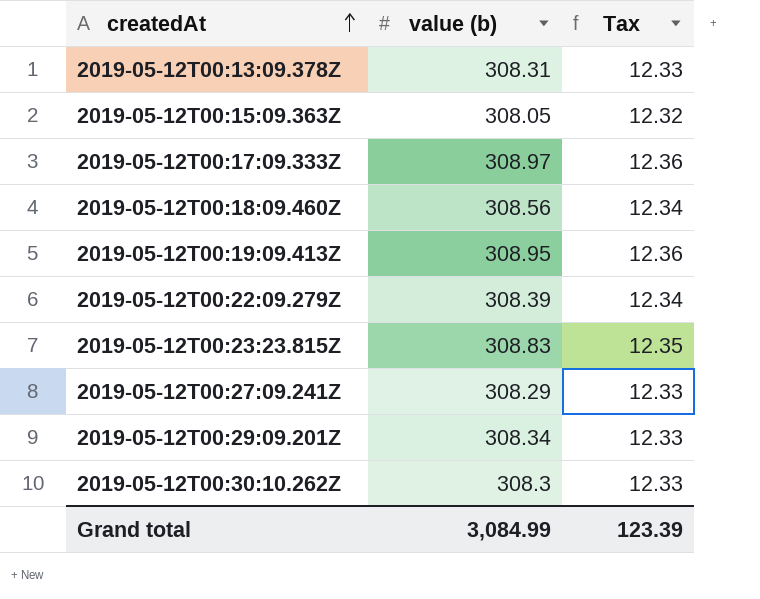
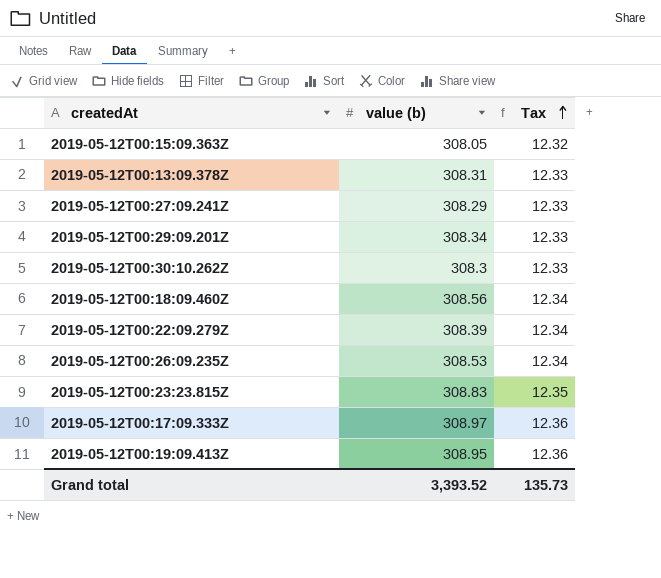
row order: createdAt ascending -> Tax ascending
row 2019-05-12T00:26:09.235Z: none -> 308.53 | 12.34
Grand total | value (b): 3,084.99 -> 3,393.52
Grand total | Tax: 123.39 -> 135.73

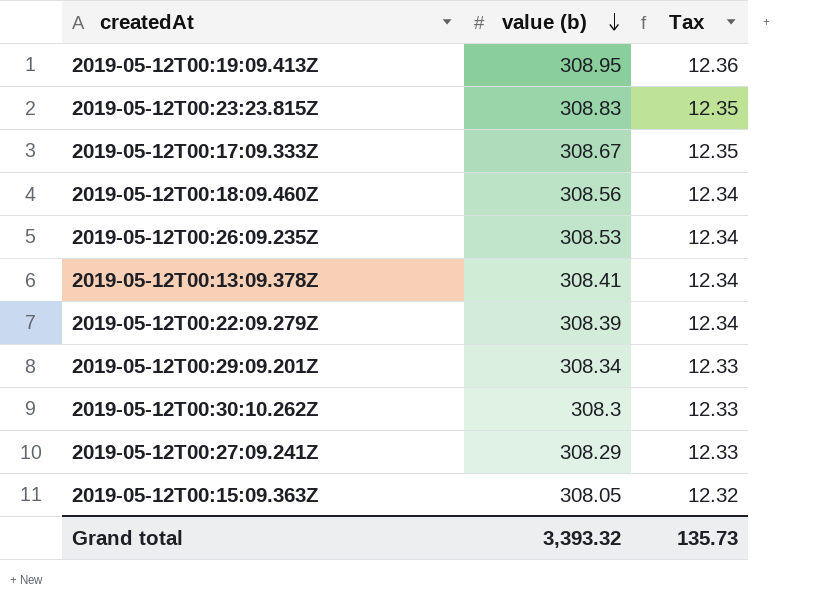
row order: Tax ascending -> value (b) descending
2019-05-12T00:17:09.333Z | value (b): 308.97 -> 308.67
2019-05-12T00:17:09.333Z | Tax: 12.36 -> 12.35
2019-05-12T00:13:09.378Z | value (b): 308.31 -> 308.41
2019-05-12T00:13:09.378Z | Tax: 12.33 -> 12.34
Grand total | value (b): 3,393.52 -> 3,393.32

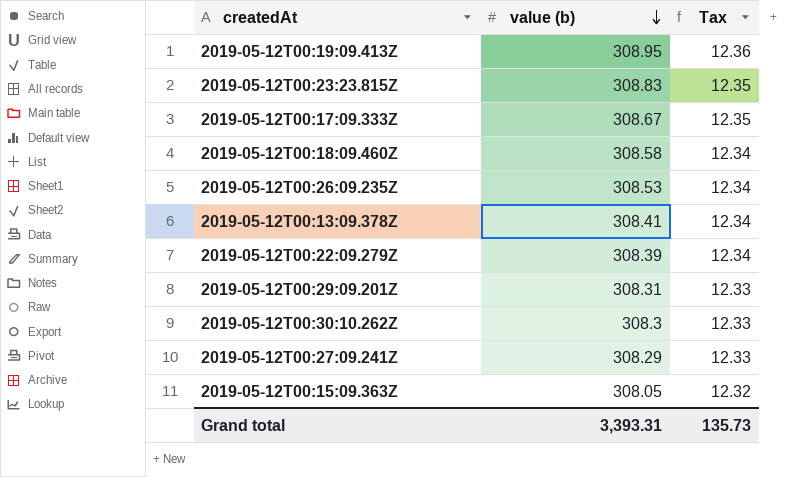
2019-05-12T00:18:09.460Z | value (b): 308.56 -> 308.58
2019-05-12T00:29:09.201Z | value (b): 308.34 -> 308.31
Grand total | value (b): 3,393.32 -> 3,393.31

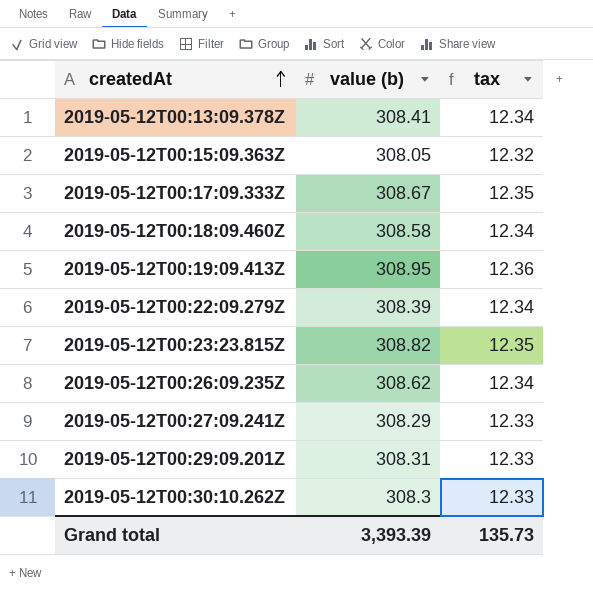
row order: value (b) descending -> createdAt ascending
column name: Tax -> tax
2019-05-12T00:23:23.815Z | value (b): 308.83 -> 308.82
2019-05-12T00:26:09.235Z | value (b): 308.53 -> 308.62
Grand total | value (b): 3,393.31 -> 3,393.39

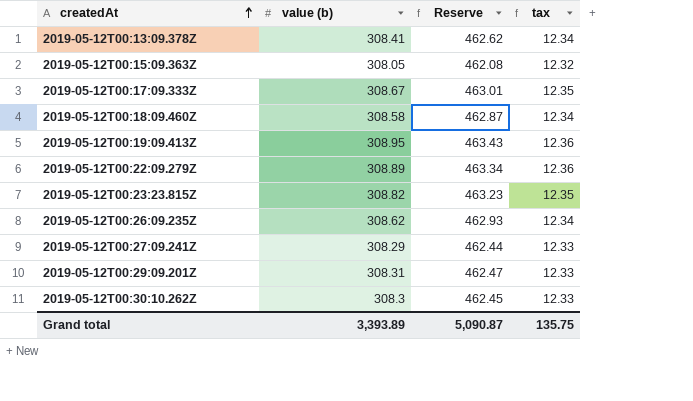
column Reserve | formula: none -> [value (b)] * 1.5
2019-05-12T00:22:09.279Z | value (b): 308.39 -> 308.89
2019-05-12T00:22:09.279Z | tax: 12.34 -> 12.36
Grand total | value (b): 3,393.39 -> 3,393.89
Grand total | tax: 135.73 -> 135.75

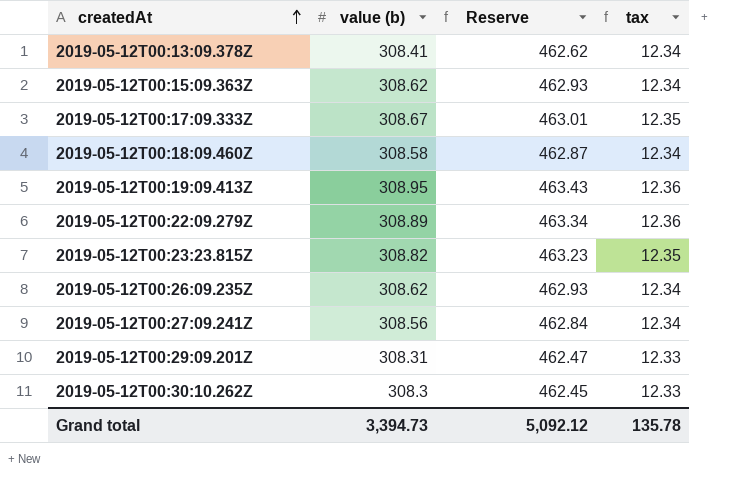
2019-05-12T00:15:09.363Z | value (b): 308.05 -> 308.62
2019-05-12T00:15:09.363Z | Reserve: 462.08 -> 462.93
2019-05-12T00:15:09.363Z | tax: 12.32 -> 12.34
2019-05-12T00:27:09.241Z | value (b): 308.29 -> 308.56
2019-05-12T00:27:09.241Z | Reserve: 462.44 -> 462.84
2019-05-12T00:27:09.241Z | tax: 12.33 -> 12.34
Grand total | value (b): 3,393.89 -> 3,394.73
Grand total | Reserve: 5,090.87 -> 5,092.12
Grand total | tax: 135.75 -> 135.78

